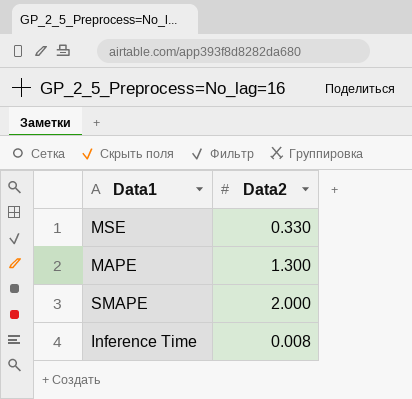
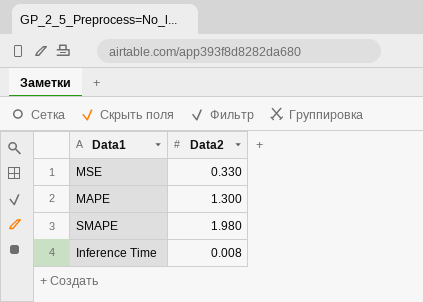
SMAPE | Data2: 2.000 -> 1.980

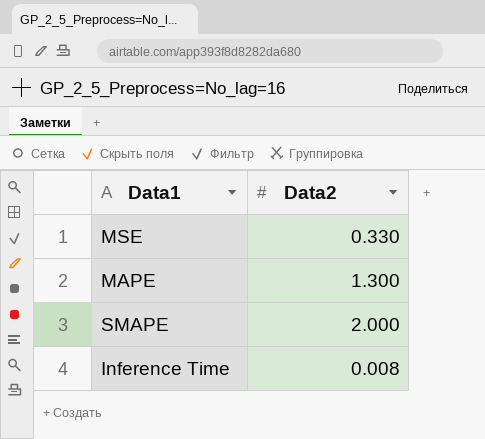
SMAPE | Data2: 1.980 -> 2.000

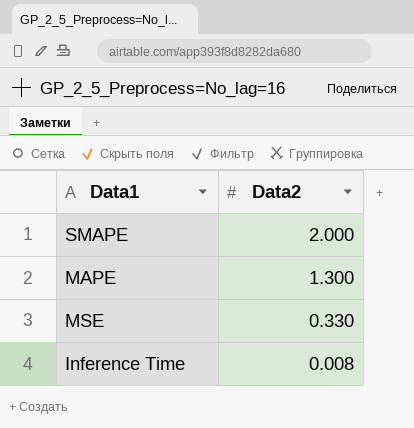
row order: none -> Data2 descending

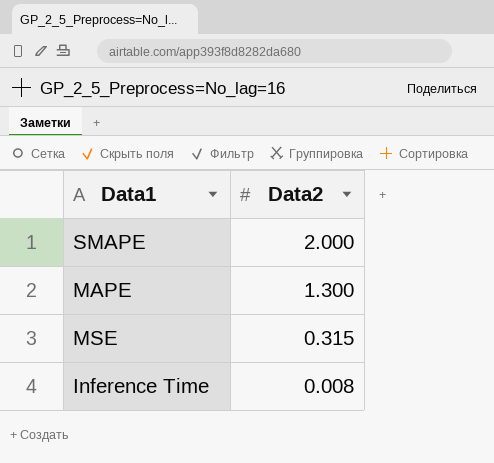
MSE | Data2: 0.330 -> 0.315

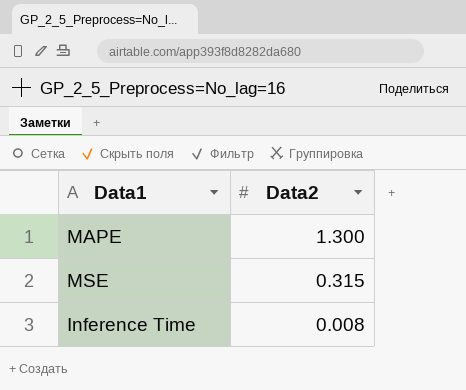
row SMAPE: 2.000 -> none

